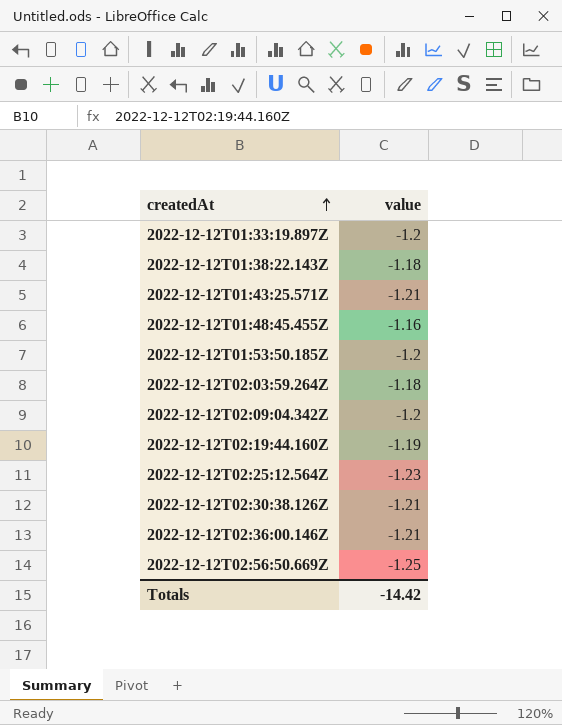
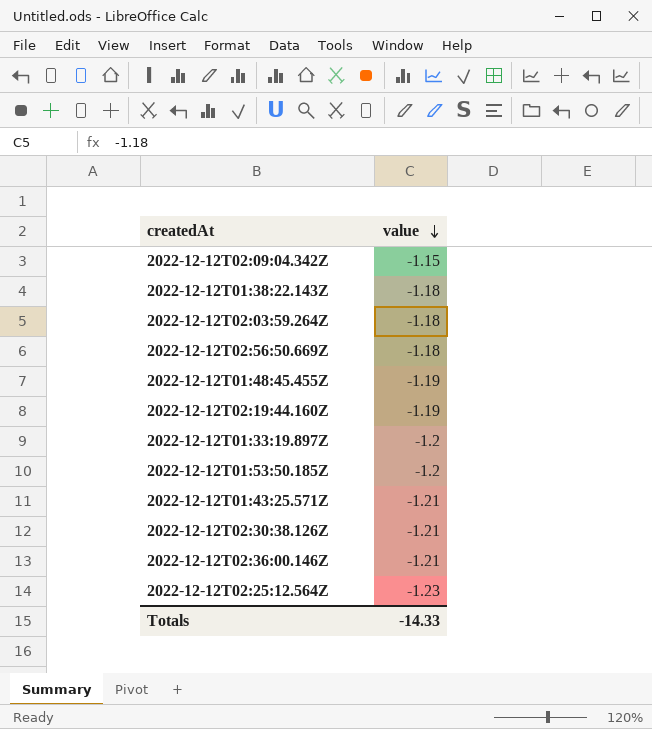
row order: createdAt ascending -> value descending
2022-12-12T02:09:04.342Z | value: -1.2 -> -1.15
2022-12-12T02:56:50.669Z | value: -1.25 -> -1.18
2022-12-12T01:48:45.455Z | value: -1.16 -> -1.19
Totals | value: -14.42 -> -14.33

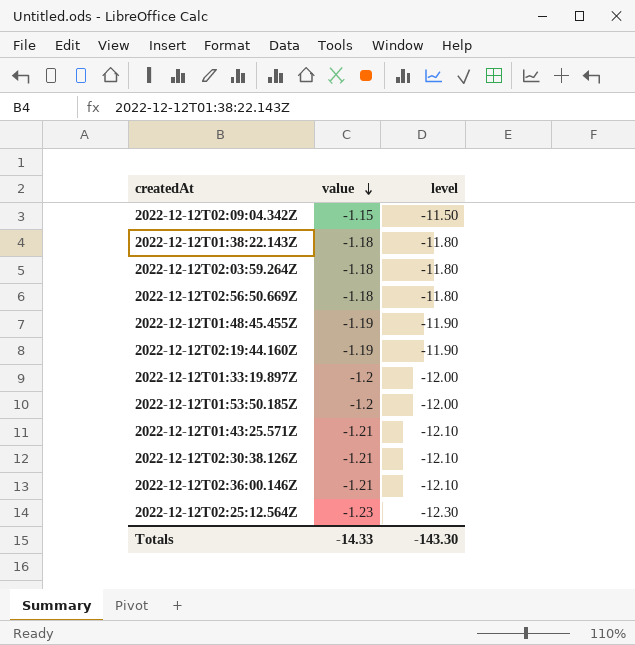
column level | formula: none -> [value] * 10

